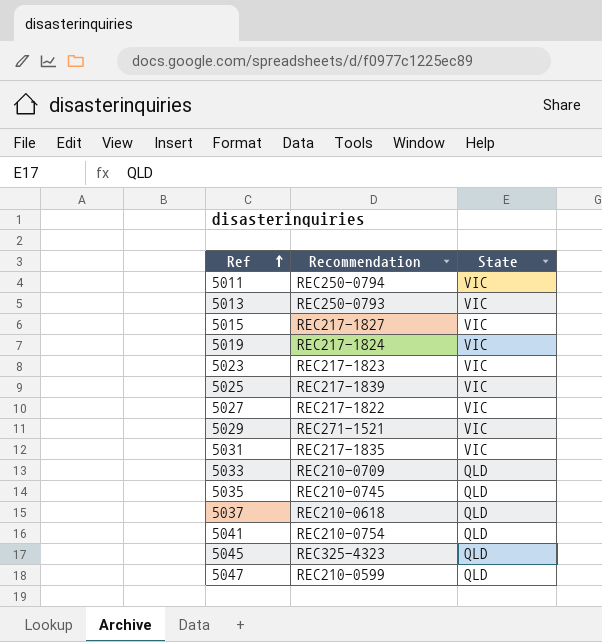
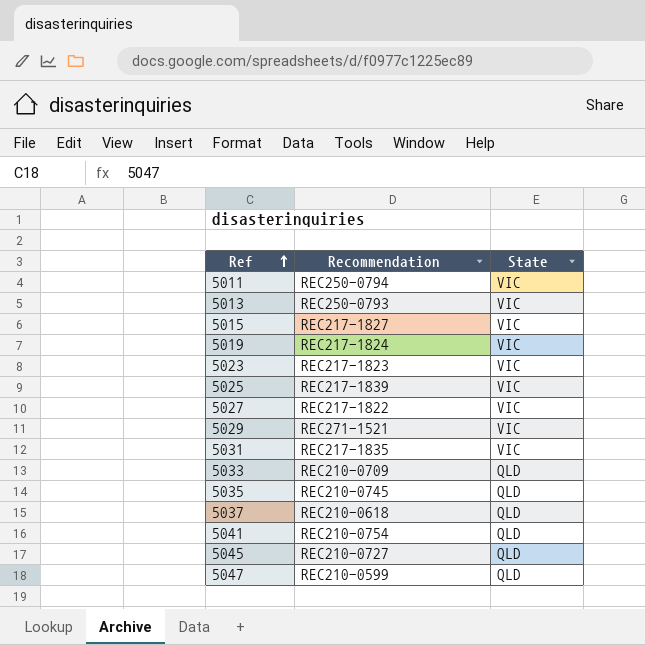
5045 | Recommendation: REC325-4323 -> REC210-0727

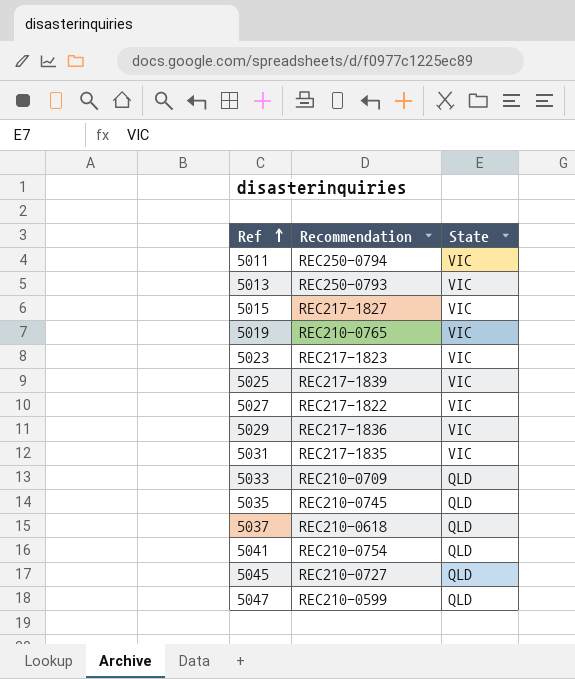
5019 | Recommendation: REC217-1824 -> REC210-0765
5029 | Recommendation: REC271-1521 -> REC217-1836

